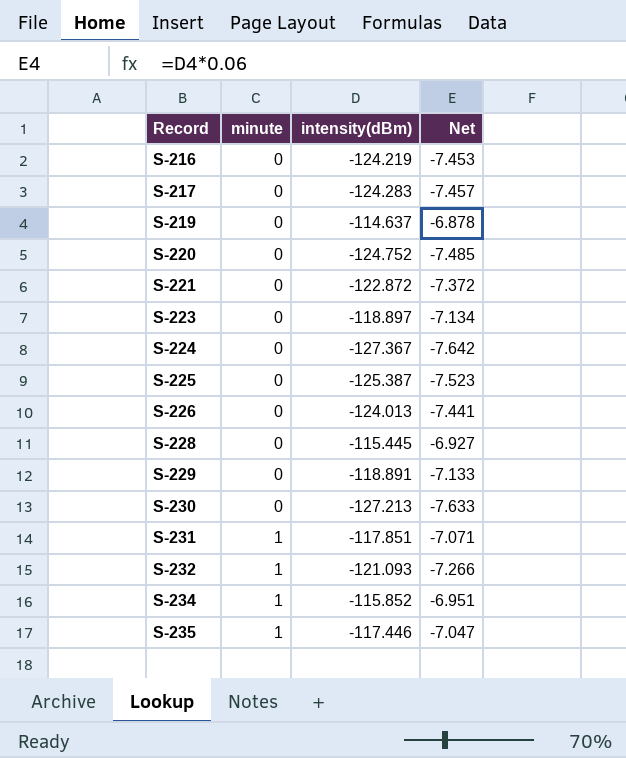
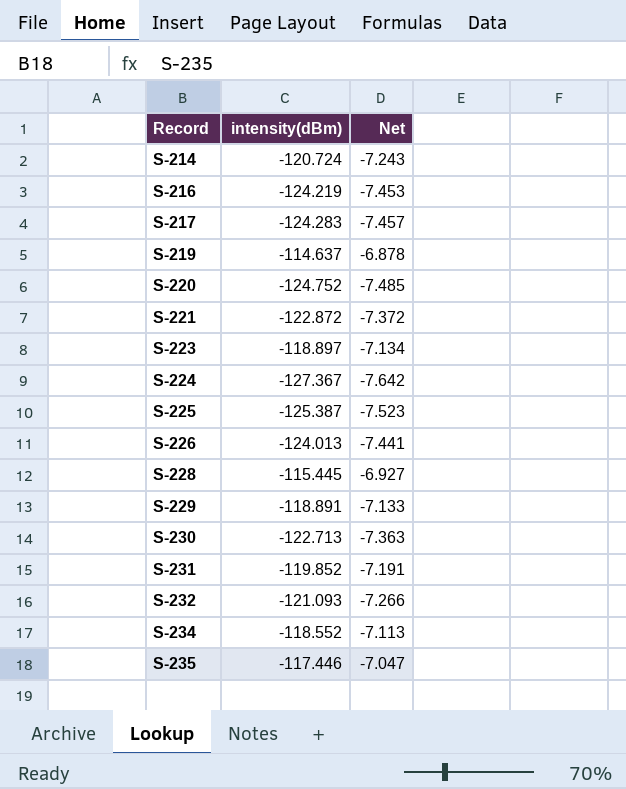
column minute | position: 2 -> none
row S-214: none -> -120.724 | -7.243
S-230 | intensity(dBm): -127.213 -> -122.713
S-230 | Net: -7.633 -> -7.363
S-231 | intensity(dBm): -117.851 -> -119.852
S-231 | Net: -7.071 -> -7.191
S-234 | intensity(dBm): -115.852 -> -118.552
S-234 | Net: -6.951 -> -7.113

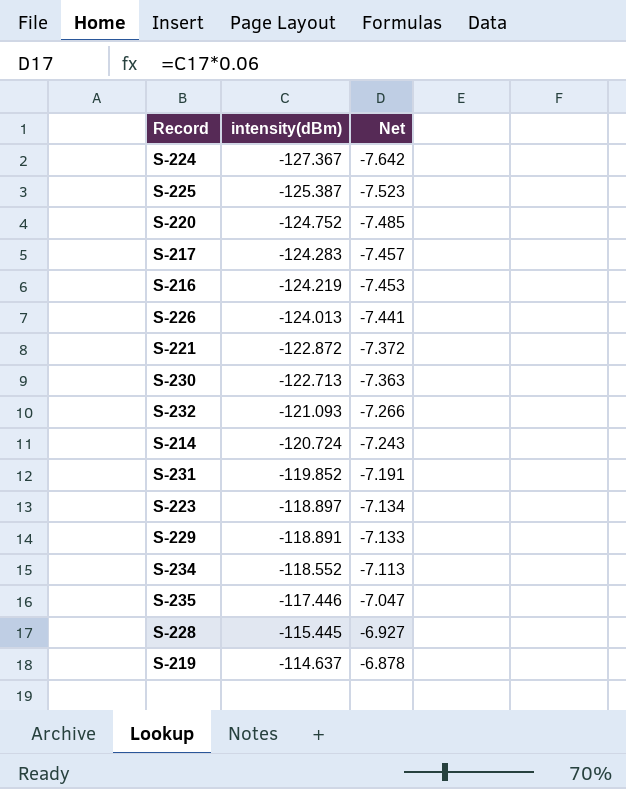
row order: Record ascending -> intensity(dBm) ascending

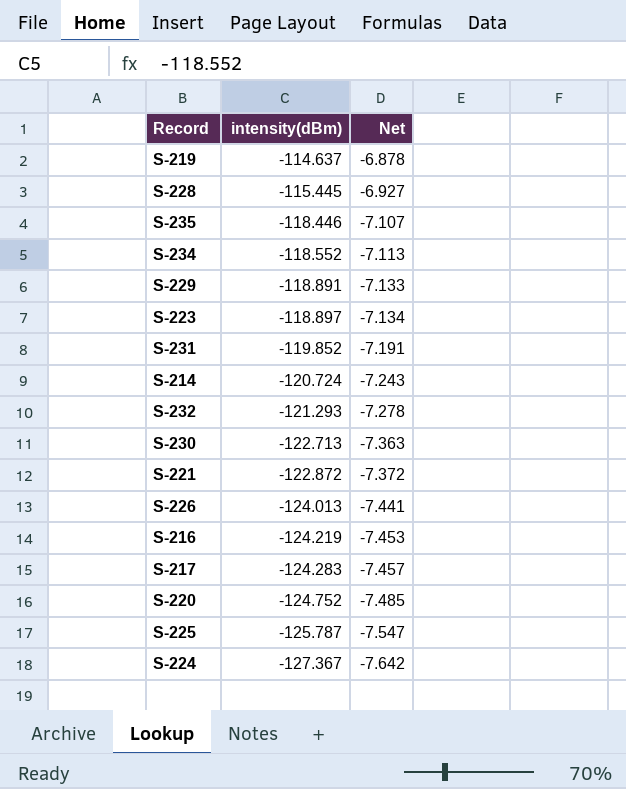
row order: intensity(dBm) ascending -> intensity(dBm) descending
S-235 | intensity(dBm): -117.446 -> -118.446
S-235 | Net: -7.047 -> -7.107
S-232 | intensity(dBm): -121.093 -> -121.293
S-232 | Net: -7.266 -> -7.278
S-225 | intensity(dBm): -125.387 -> -125.787
S-225 | Net: -7.523 -> -7.547

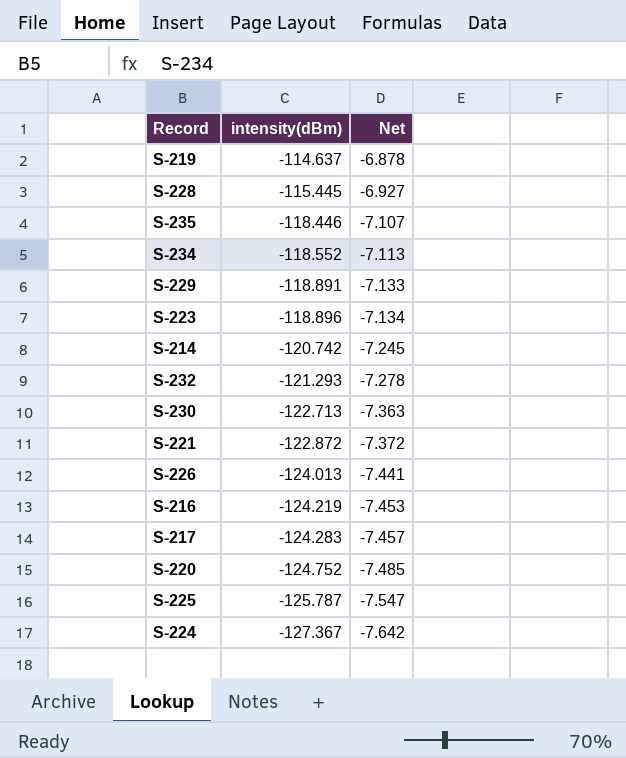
row S-231: -119.852 | -7.191 -> none
S-223 | intensity(dBm): -118.897 -> -118.896
S-214 | intensity(dBm): -120.724 -> -120.742
S-214 | Net: -7.243 -> -7.245

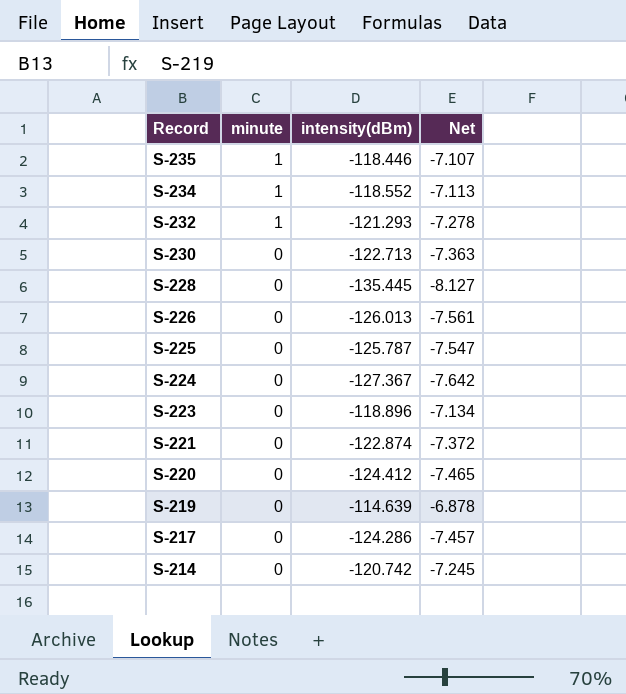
row order: intensity(dBm) descending -> Record descending
column minute | position: none -> 2
row S-229: -118.891 | -7.133 -> none
row S-216: -124.219 | -7.453 -> none
S-228 | intensity(dBm): -115.445 -> -135.445
S-228 | Net: -6.927 -> -8.127
S-226 | intensity(dBm): -124.013 -> -126.013
S-226 | Net: -7.441 -> -7.561
S-221 | intensity(dBm): -122.872 -> -122.874
S-220 | intensity(dBm): -124.752 -> -124.412
S-220 | Net: -7.485 -> -7.465
S-219 | intensity(dBm): -114.637 -> -114.639
S-217 | intensity(dBm): -124.283 -> -124.286

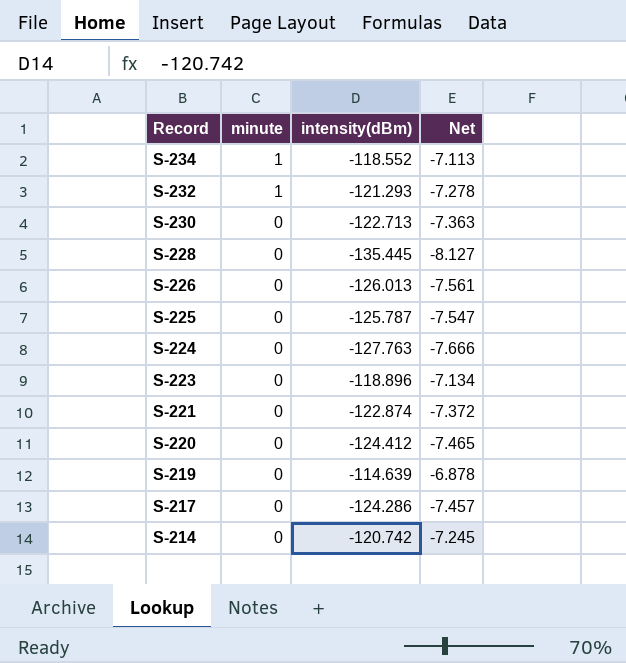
row S-235: 1 | -118.446 | -7.107 -> none
S-224 | intensity(dBm): -127.367 -> -127.763
S-224 | Net: -7.642 -> -7.666

